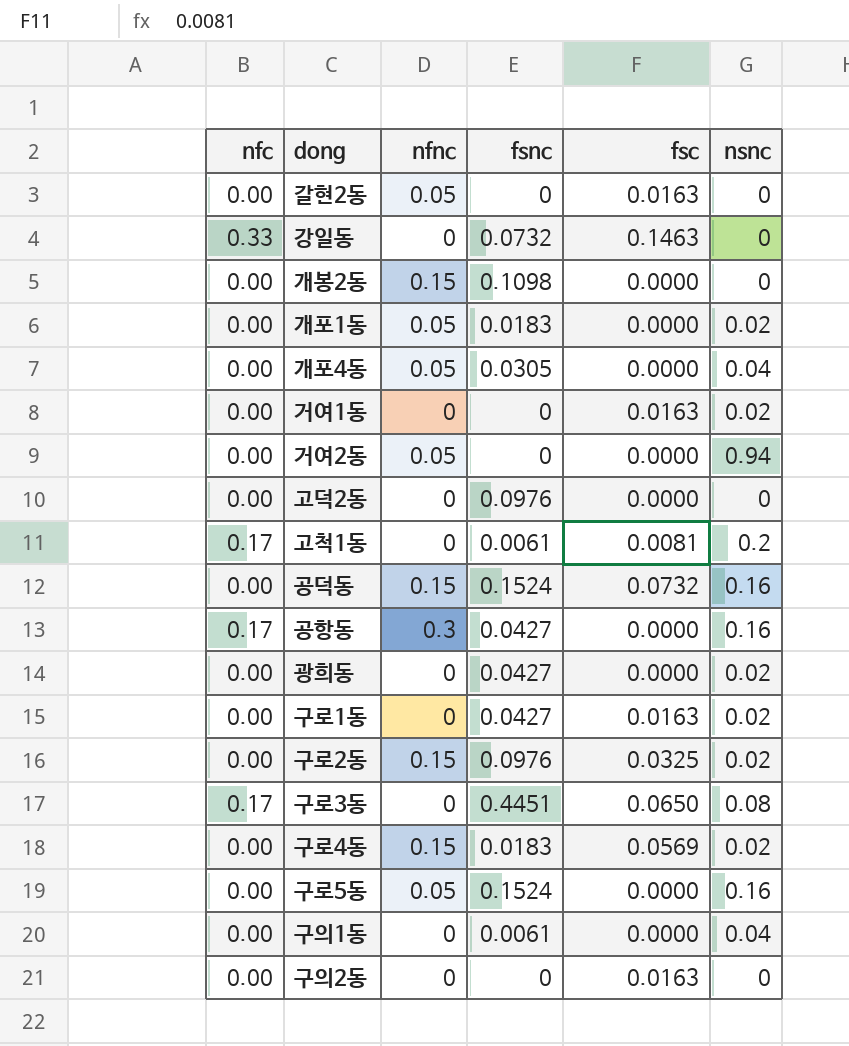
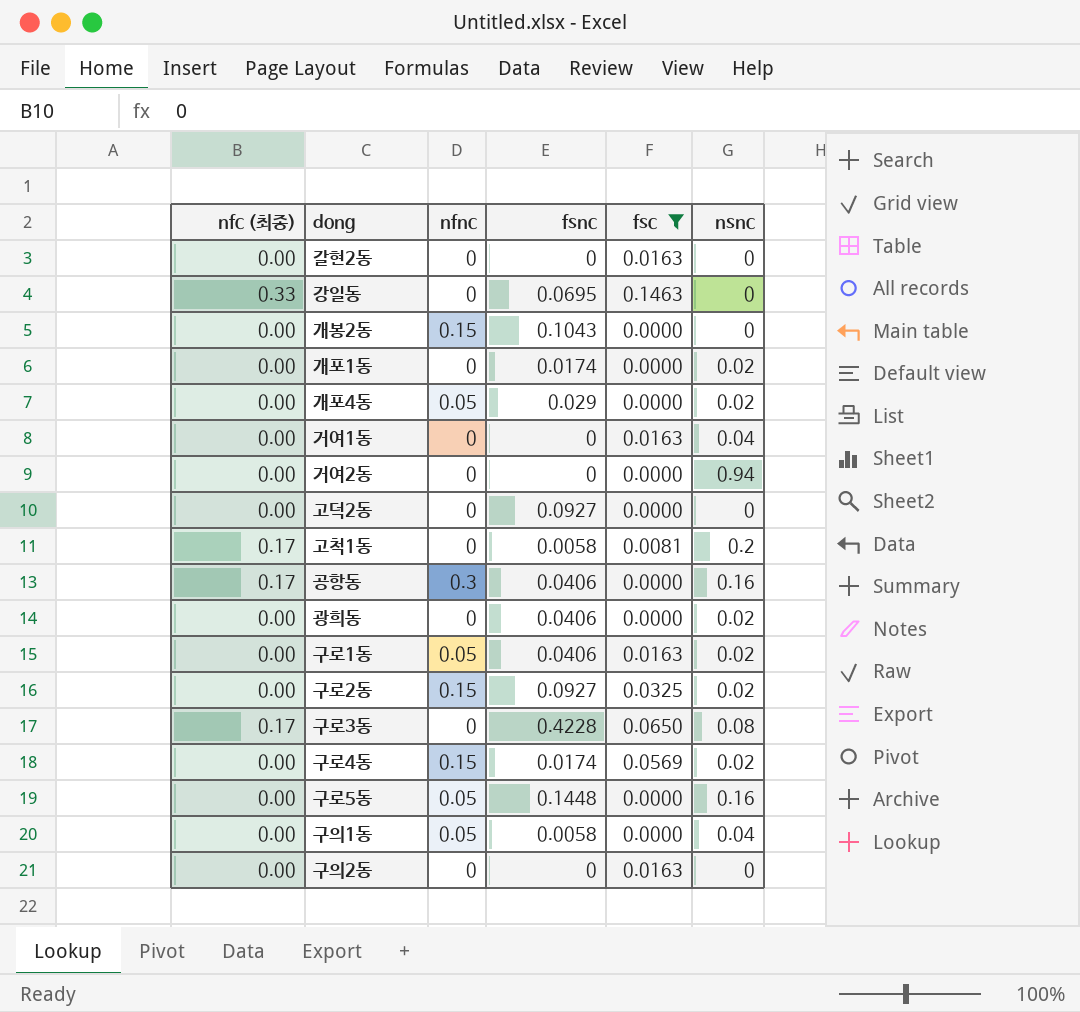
filter: none -> fsc != 0.0732
column name: nfc -> nfc (최종)
갈현2동 | nfnc: 0.05 -> 0
강일동 | fsnc: 0.0732 -> 0.0695
개봉2동 | fsnc: 0.1098 -> 0.1043
개포1동 | nfnc: 0.05 -> 0
개포1동 | fsnc: 0.0183 -> 0.0174
개포4동 | fsnc: 0.0305 -> 0.029
개포4동 | nsnc: 0.04 -> 0.02
거여1동 | nsnc: 0.02 -> 0.04
거여2동 | nfnc: 0.05 -> 0
고덕2동 | fsnc: 0.0976 -> 0.0927
고척1동 | fsnc: 0.0061 -> 0.0058
공항동 | fsnc: 0.0427 -> 0.0406
광희동 | fsnc: 0.0427 -> 0.0406
구로1동 | nfnc: 0 -> 0.05
구로1동 | fsnc: 0.0427 -> 0.0406
구로2동 | fsnc: 0.0976 -> 0.0927
구로3동 | fsnc: 0.4451 -> 0.4228
구로4동 | fsnc: 0.0183 -> 0.0174
구로5동 | fsnc: 0.1524 -> 0.1448
구의1동 | nfnc: 0 -> 0.05
구의1동 | fsnc: 0.0061 -> 0.0058

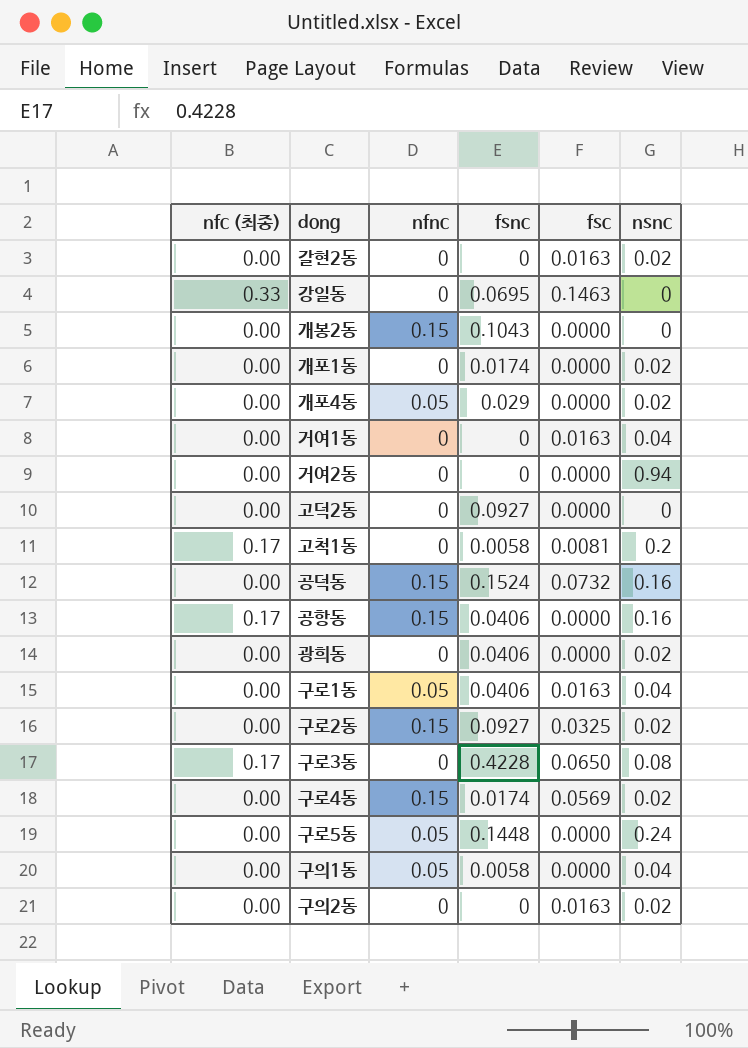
filter: fsc != 0.0732 -> none
갈현2동 | nsnc: 0 -> 0.02
공항동 | nfnc: 0.3 -> 0.15
구로1동 | nsnc: 0.02 -> 0.04
구로5동 | nsnc: 0.16 -> 0.24
구의2동 | nsnc: 0 -> 0.02

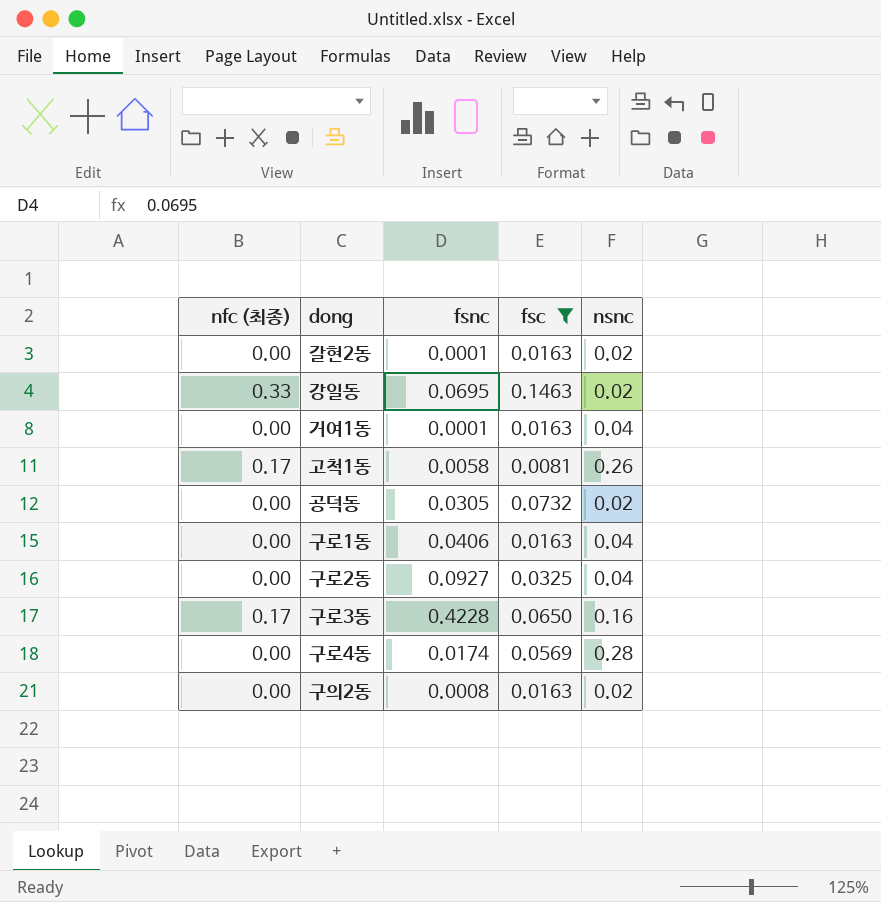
filter: none -> fsc != 0.0000
column nfnc | position: 3 -> none
갈현2동 | fsnc: 0 -> 0.0001
강일동 | nsnc: 0 -> 0.02
거여1동 | fsnc: 0 -> 0.0001
고척1동 | nsnc: 0.2 -> 0.26
공덕동 | fsnc: 0.1524 -> 0.0305
공덕동 | nsnc: 0.16 -> 0.02
구로2동 | nsnc: 0.02 -> 0.04
구로3동 | nsnc: 0.08 -> 0.16
구로4동 | nsnc: 0.02 -> 0.28
구의2동 | fsnc: 0 -> 0.0008

